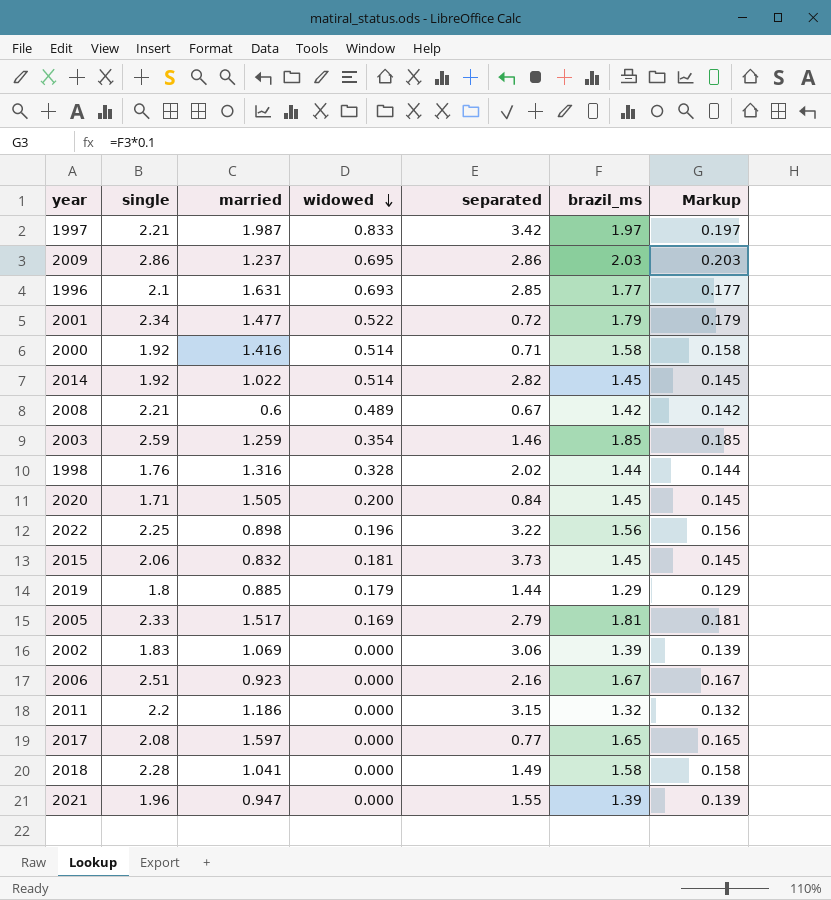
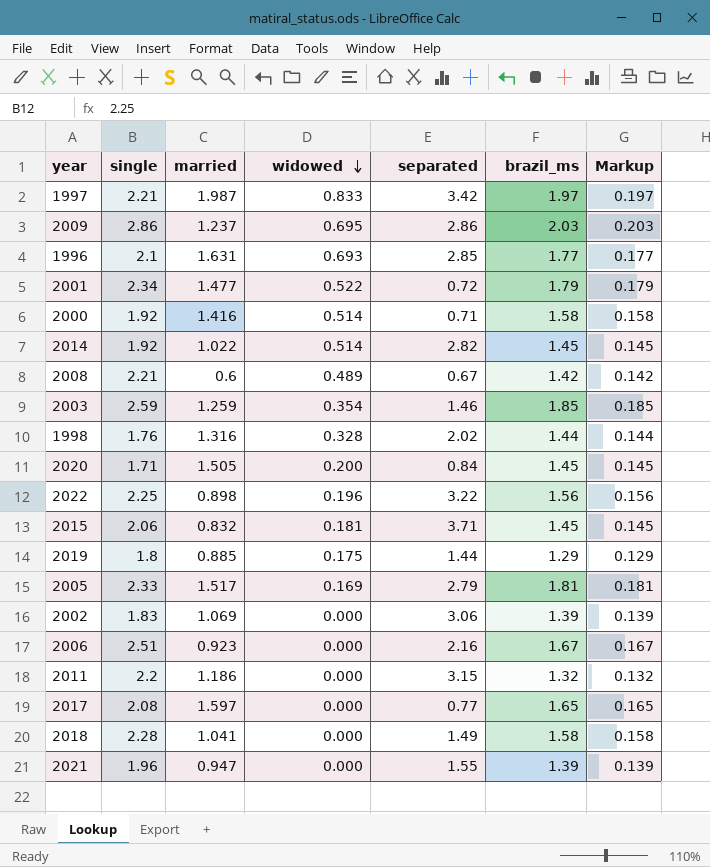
2015 | separated: 3.73 -> 3.71
2019 | widowed: 0.179 -> 0.175

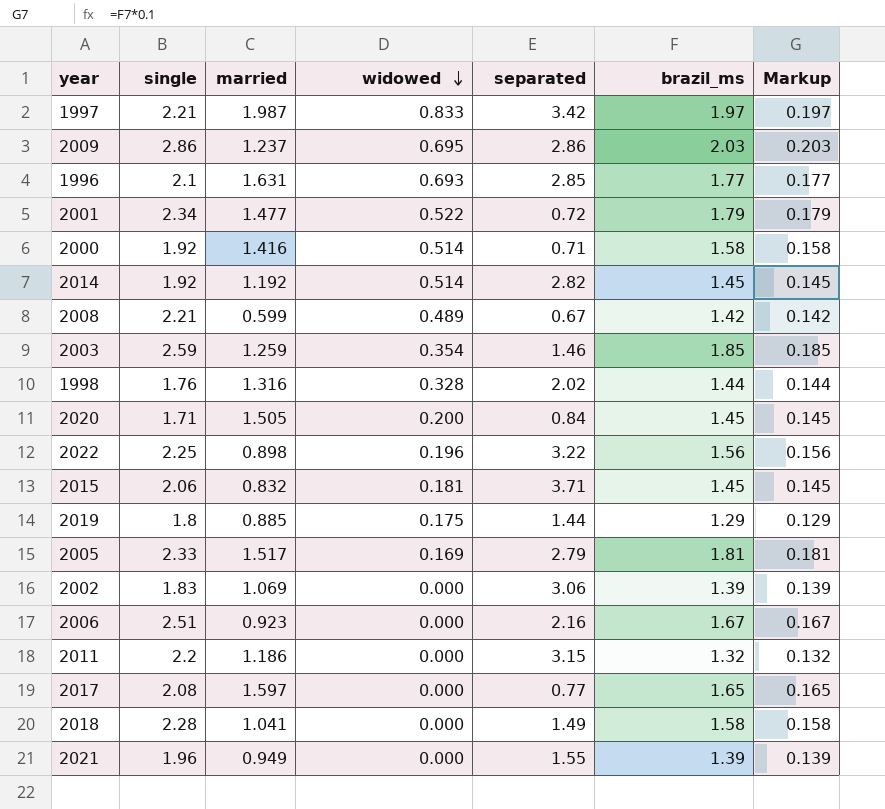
2014 | married: 1.022 -> 1.192
2008 | married: 0.6 -> 0.599
2021 | married: 0.947 -> 0.949

